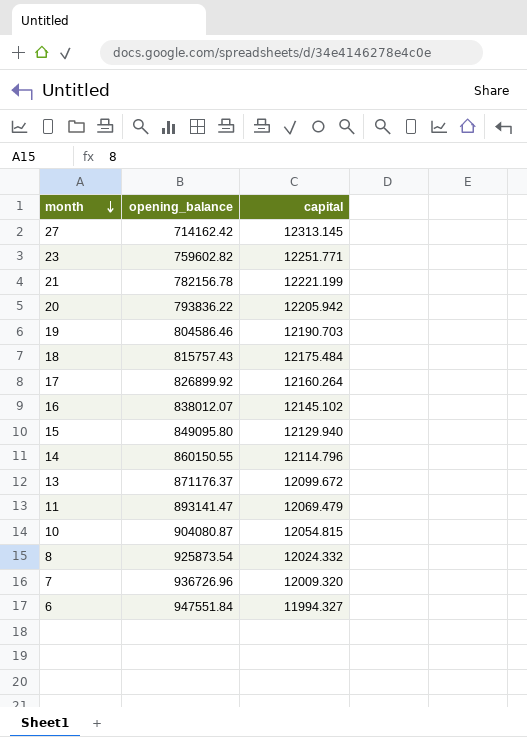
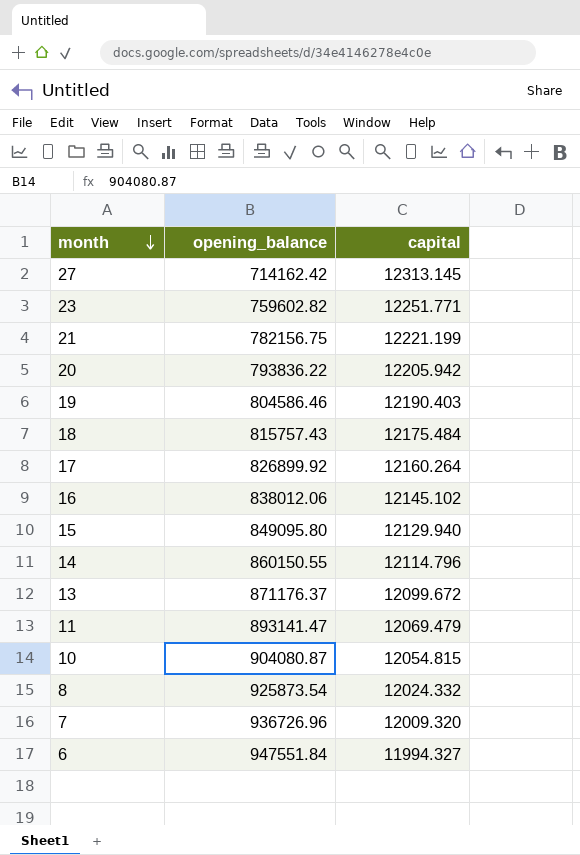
21 | opening_balance: 782156.78 -> 782156.75
19 | capital: 12190.703 -> 12190.403
16 | opening_balance: 838012.07 -> 838012.06

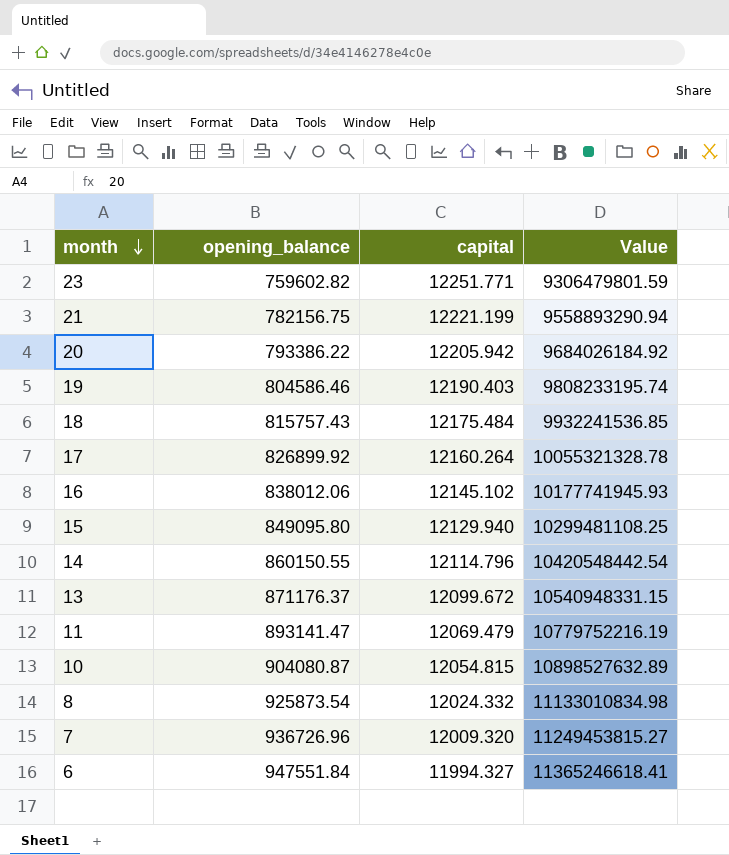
column Value | formula: none -> [opening_balance] * [capital]
row 27: 714162.42 | 12313.145 -> none
20 | opening_balance: 793836.22 -> 793386.22

